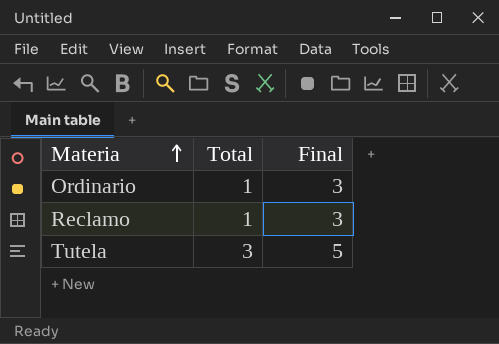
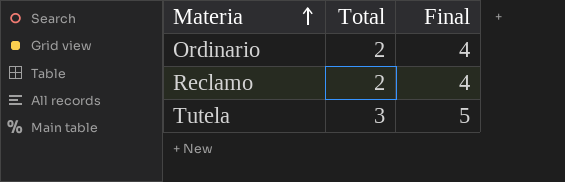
Ordinario | Total: 1 -> 2
Ordinario | Final: 3 -> 4
Reclamo | Total: 1 -> 2
Reclamo | Final: 3 -> 4

